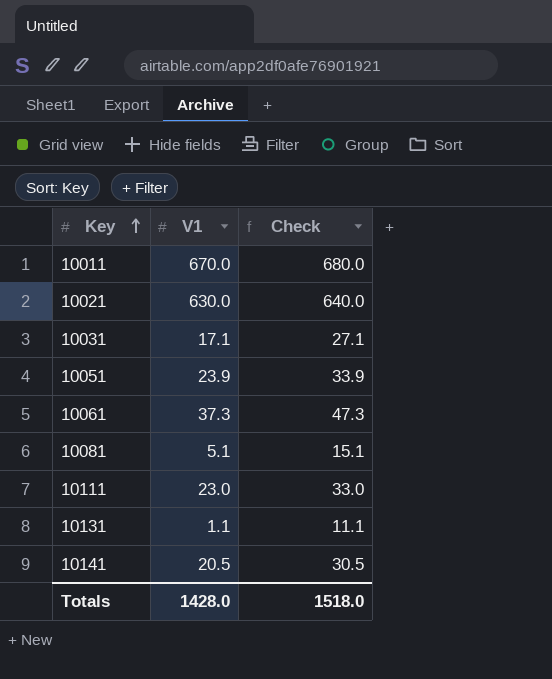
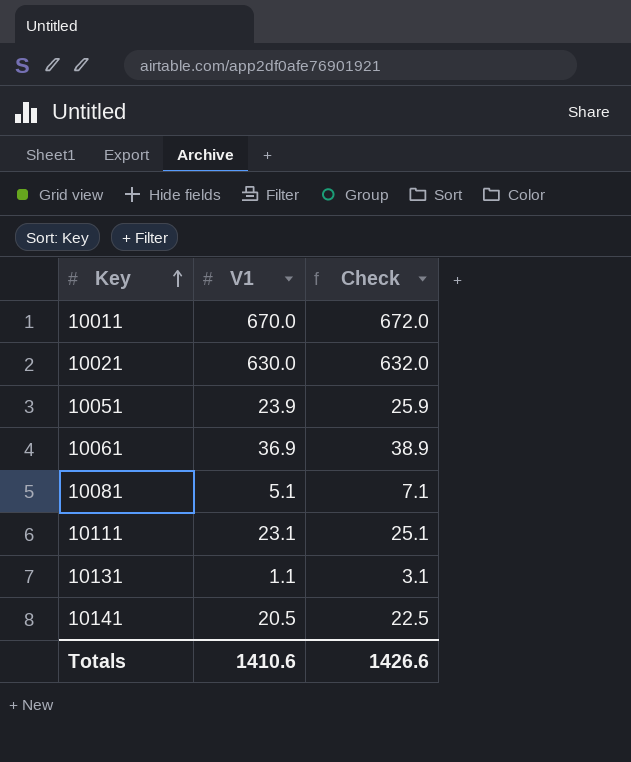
column Check | formula: [V1] + 10 -> [V1] + 2
row 10031: 17.1 | 27.1 -> none
10061 | V1: 37.3 -> 36.9
10111 | V1: 23.0 -> 23.1
Totals | V1: 1428.0 -> 1410.6
Totals | Check: 1518.0 -> 1426.6

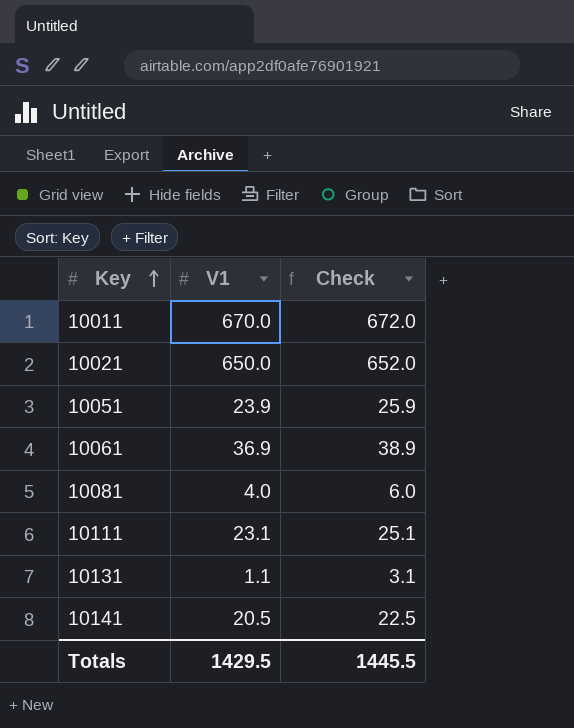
10021 | V1: 630.0 -> 650.0
10021 | Check: 632.0 -> 652.0
10081 | V1: 5.1 -> 4.0
10081 | Check: 7.1 -> 6.0
Totals | V1: 1410.6 -> 1429.5
Totals | Check: 1426.6 -> 1445.5

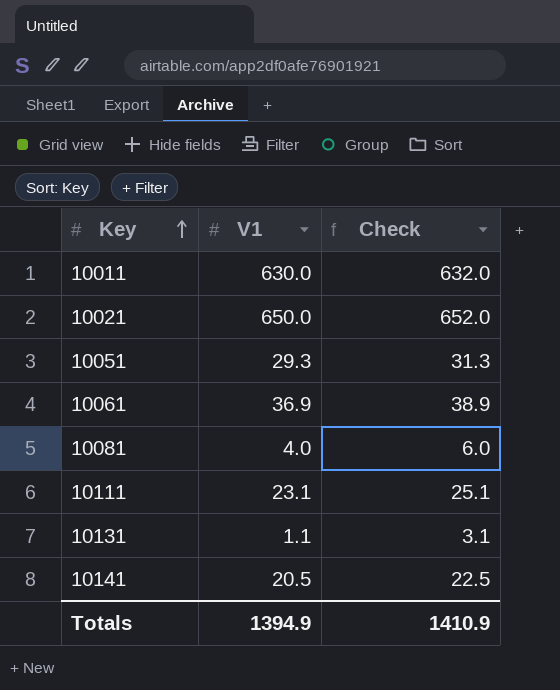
10011 | V1: 670.0 -> 630.0
10011 | Check: 672.0 -> 632.0
10051 | V1: 23.9 -> 29.3
10051 | Check: 25.9 -> 31.3
Totals | V1: 1429.5 -> 1394.9
Totals | Check: 1445.5 -> 1410.9

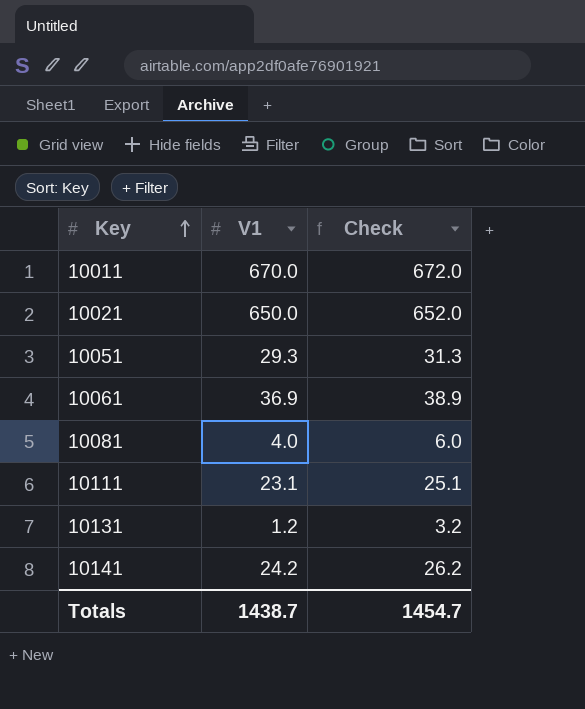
10011 | V1: 630.0 -> 670.0
10011 | Check: 632.0 -> 672.0
10131 | V1: 1.1 -> 1.2
10131 | Check: 3.1 -> 3.2
10141 | V1: 20.5 -> 24.2
10141 | Check: 22.5 -> 26.2
Totals | V1: 1394.9 -> 1438.7
Totals | Check: 1410.9 -> 1454.7

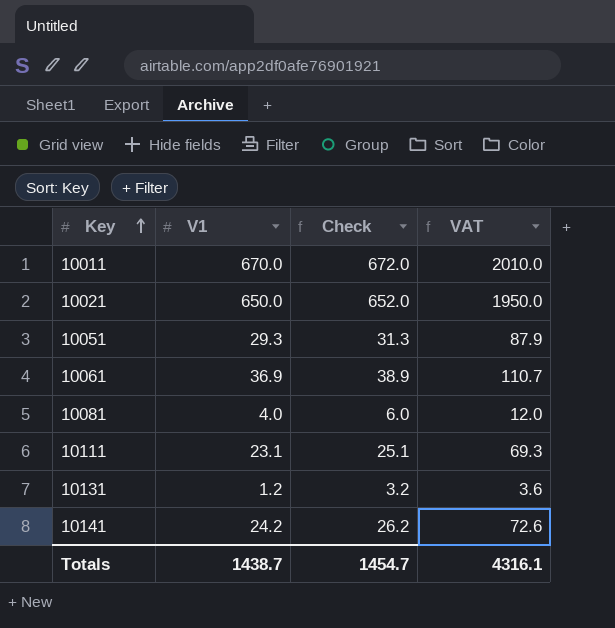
column VAT | formula: none -> [V1] * 3

